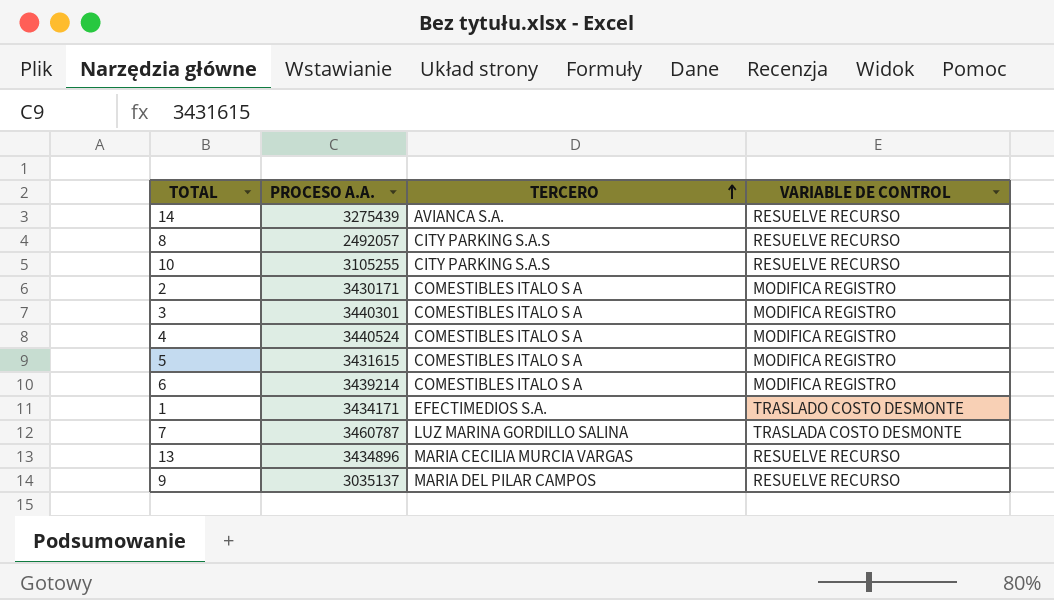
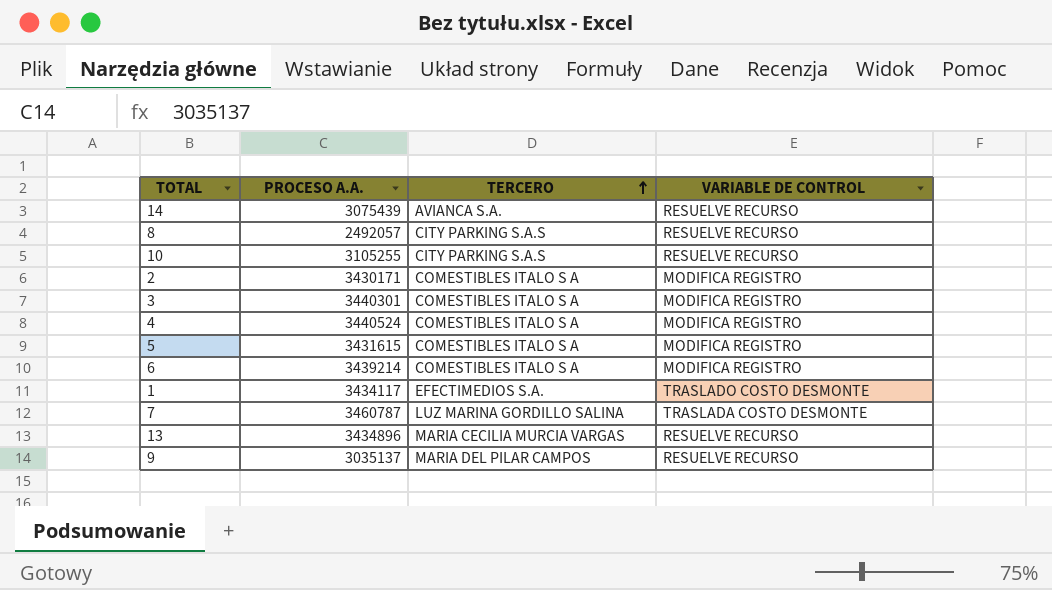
14 | PROCESO A.A.: 3275439 -> 3075439
1 | PROCESO A.A.: 3434171 -> 3434117

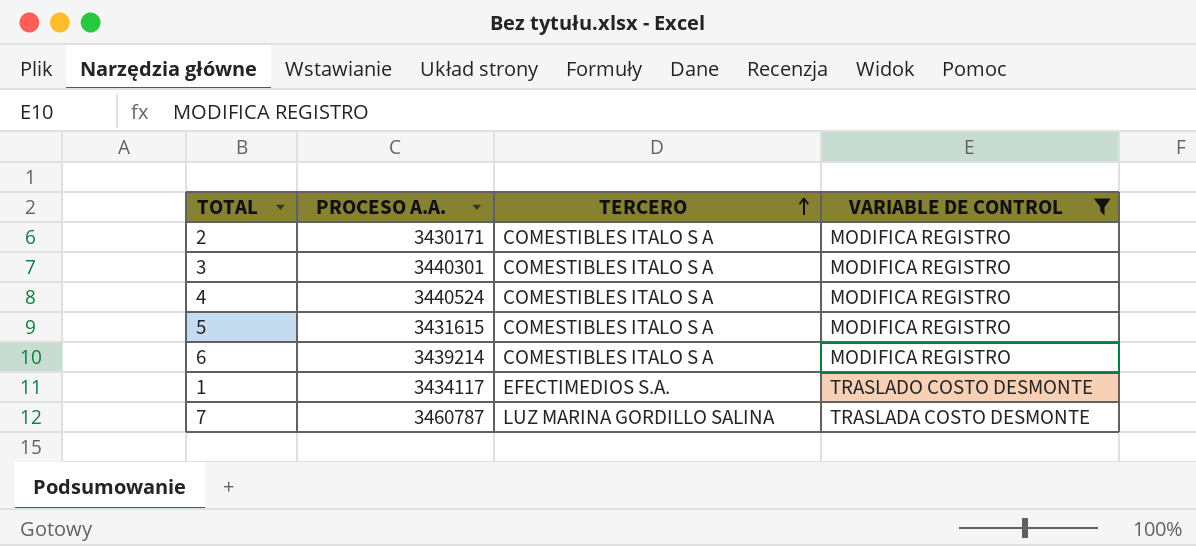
filter: none -> VARIABLE DE CONTROL != RESUELVE RECURSO

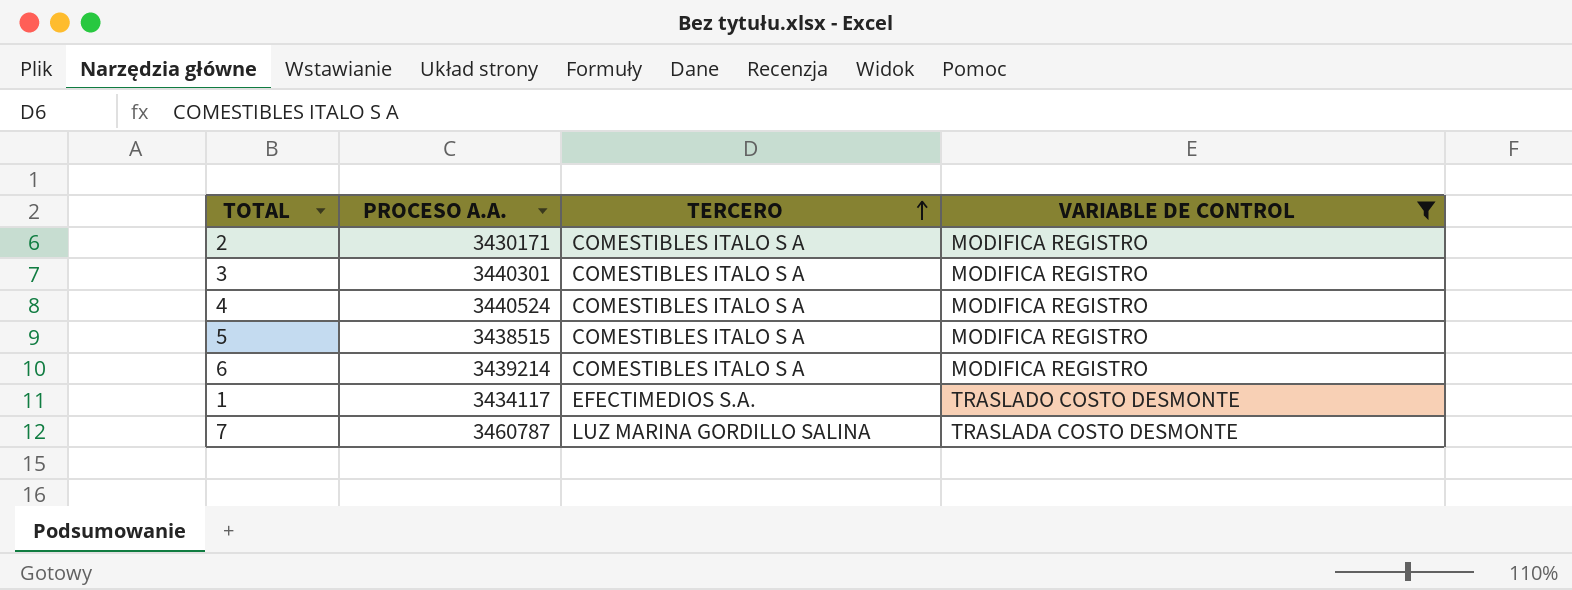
5 | PROCESO A.A.: 3431615 -> 3438515

